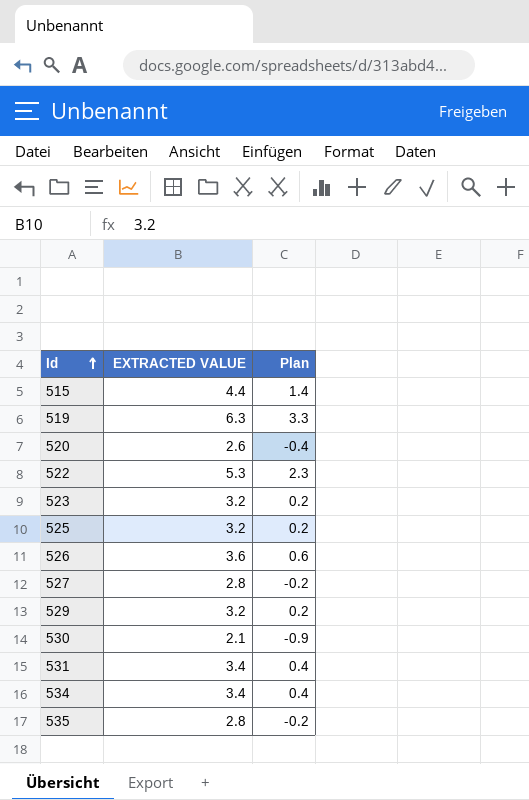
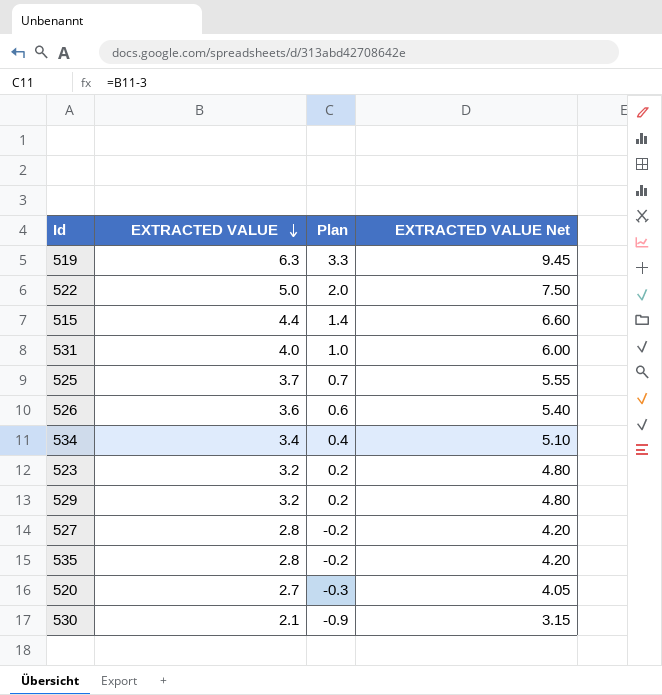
row order: Id ascending -> EXTRACTED VALUE descending
column EXTRACTED VALUE Net | formula: none -> [EXTRACTED VALUE] * 1.5
522 | EXTRACTED VALUE: 5.3 -> 5.0
522 | Plan: 2.3 -> 2.0
531 | EXTRACTED VALUE: 3.4 -> 4.0
531 | Plan: 0.4 -> 1.0
525 | EXTRACTED VALUE: 3.2 -> 3.7
525 | Plan: 0.2 -> 0.7
520 | EXTRACTED VALUE: 2.6 -> 2.7
520 | Plan: -0.4 -> -0.3

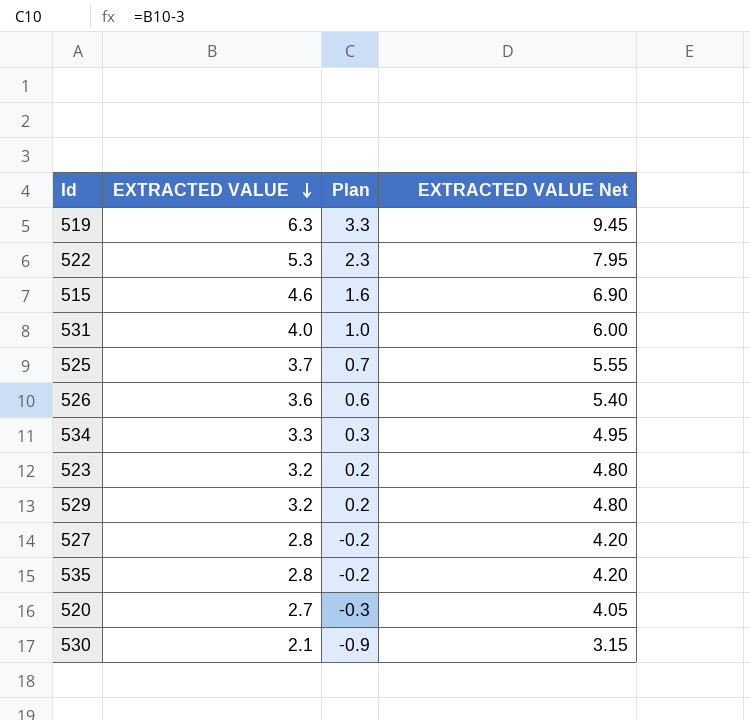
522 | EXTRACTED VALUE: 5.0 -> 5.3
522 | Plan: 2.0 -> 2.3
522 | EXTRACTED VALUE Net: 7.50 -> 7.95
515 | EXTRACTED VALUE: 4.4 -> 4.6
515 | Plan: 1.4 -> 1.6
515 | EXTRACTED VALUE Net: 6.60 -> 6.90
534 | EXTRACTED VALUE: 3.4 -> 3.3
534 | Plan: 0.4 -> 0.3
534 | EXTRACTED VALUE Net: 5.10 -> 4.95

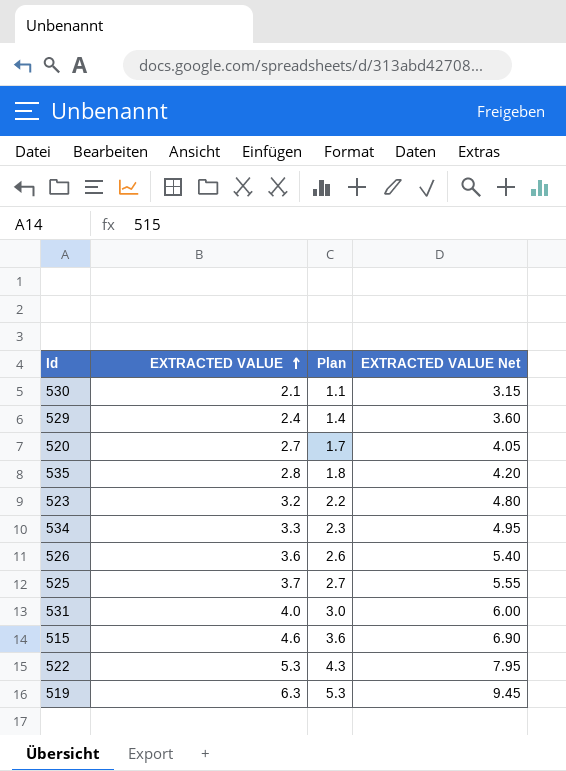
row order: EXTRACTED VALUE descending -> EXTRACTED VALUE ascending
column Plan | formula: [EXTRACTED VALUE] - 3 -> [EXTRACTED VALUE] - 1
row 527: 2.8 | -0.2 | 4.20 -> none
529 | EXTRACTED VALUE: 3.2 -> 2.4
529 | EXTRACTED VALUE Net: 4.80 -> 3.60

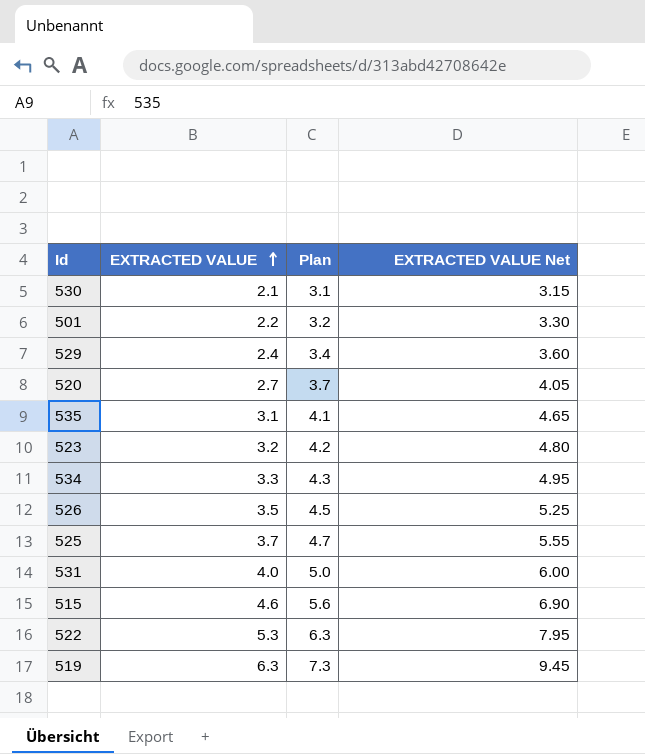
column Plan | formula: [EXTRACTED VALUE] - 1 -> [EXTRACTED VALUE] + 1
row 501: none -> 2.2 | 3.2 | 3.30
535 | EXTRACTED VALUE: 2.8 -> 3.1
535 | EXTRACTED VALUE Net: 4.20 -> 4.65
526 | EXTRACTED VALUE: 3.6 -> 3.5
526 | EXTRACTED VALUE Net: 5.40 -> 5.25

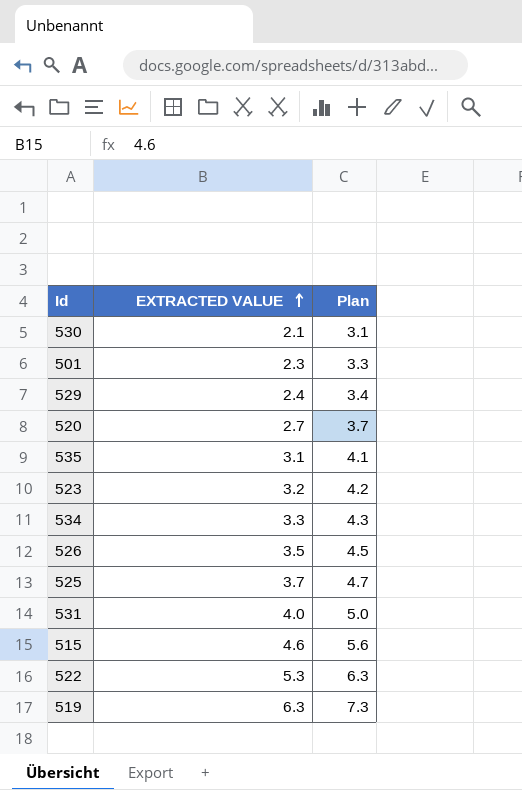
column EXTRACTED VALUE Net | formula: [EXTRACTED VALUE] * 1.5 -> none
501 | EXTRACTED VALUE: 2.2 -> 2.3
501 | Plan: 3.2 -> 3.3

